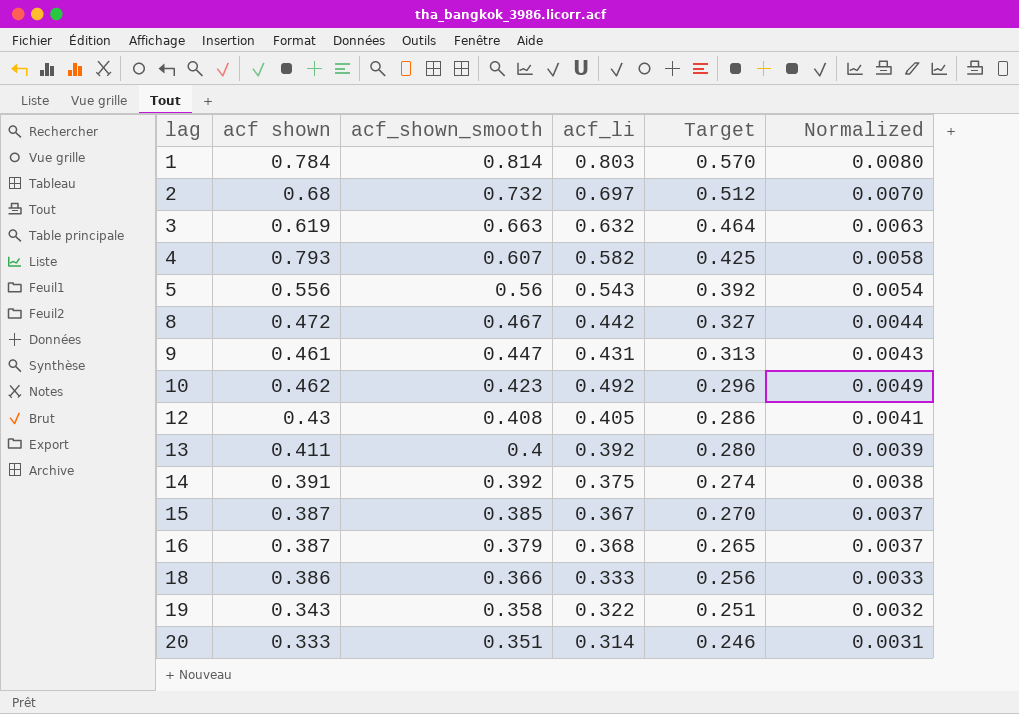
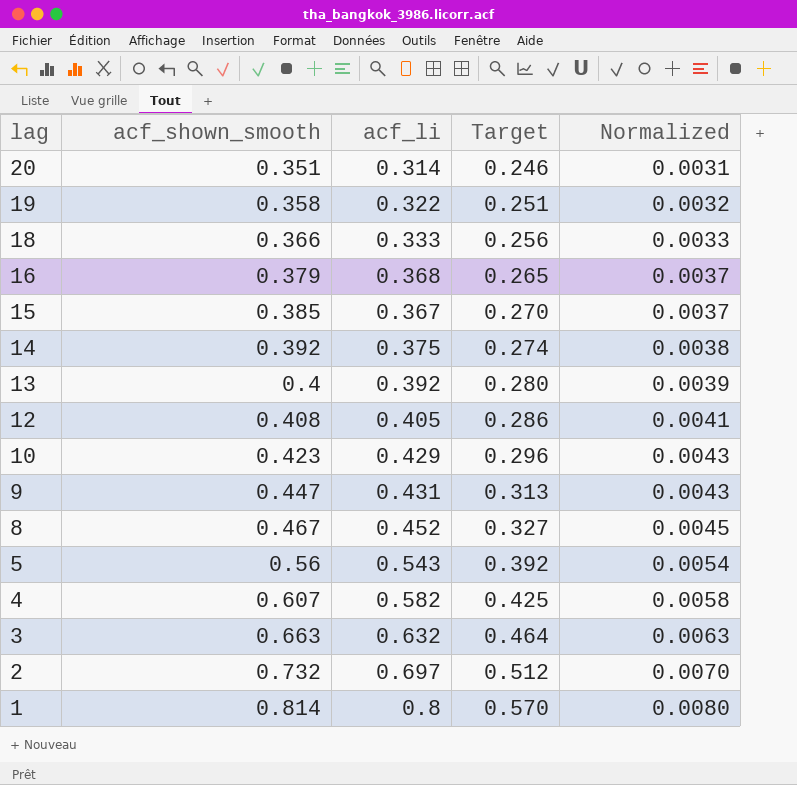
row order: lag ascending -> lag descending
column acf shown | position: 2 -> none
10 | acf_li: 0.492 -> 0.429
10 | Normalized: 0.0049 -> 0.0043
8 | acf_li: 0.442 -> 0.452
8 | Normalized: 0.0044 -> 0.0045
1 | acf_li: 0.803 -> 0.8

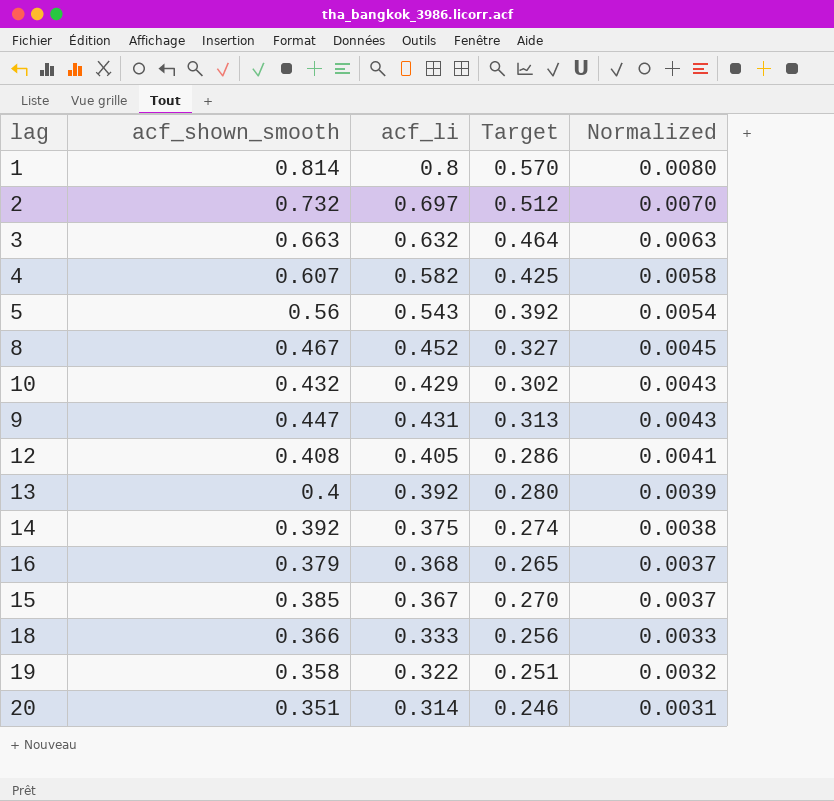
row order: lag descending -> Normalized descending
10 | acf_shown_smooth: 0.423 -> 0.432
10 | Target: 0.296 -> 0.302

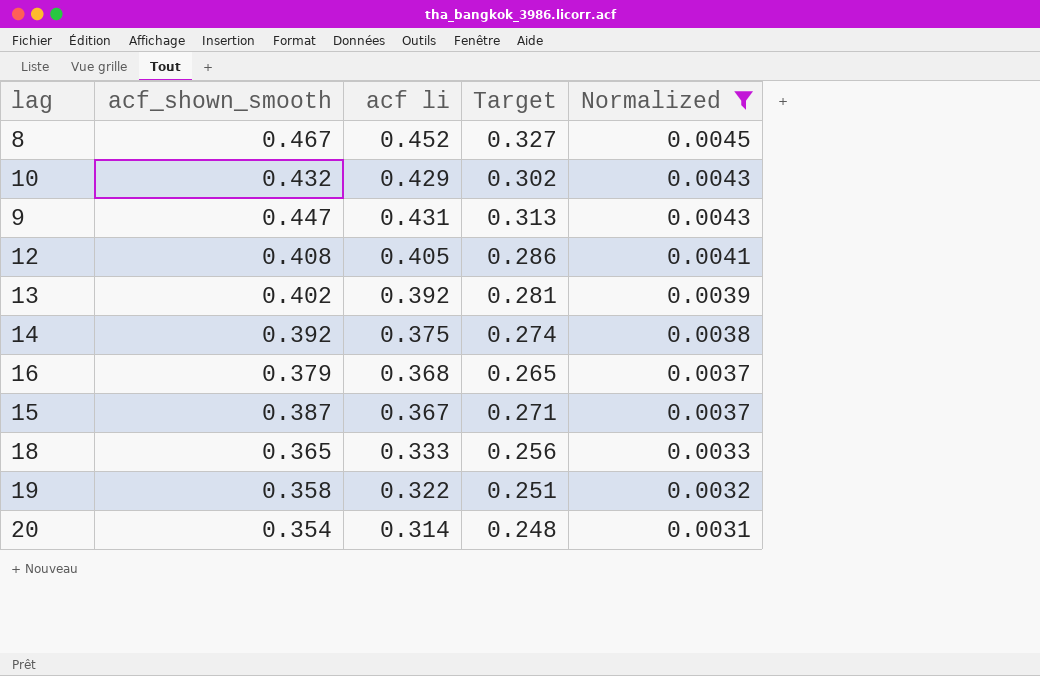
filter: none -> Normalized <= 0.0045
column name: acf_li -> acf li
13 | acf_shown_smooth: 0.4 -> 0.402
13 | Target: 0.280 -> 0.281
15 | acf_shown_smooth: 0.385 -> 0.387
15 | Target: 0.270 -> 0.271
18 | acf_shown_smooth: 0.366 -> 0.365
20 | acf_shown_smooth: 0.351 -> 0.354
20 | Target: 0.246 -> 0.248

